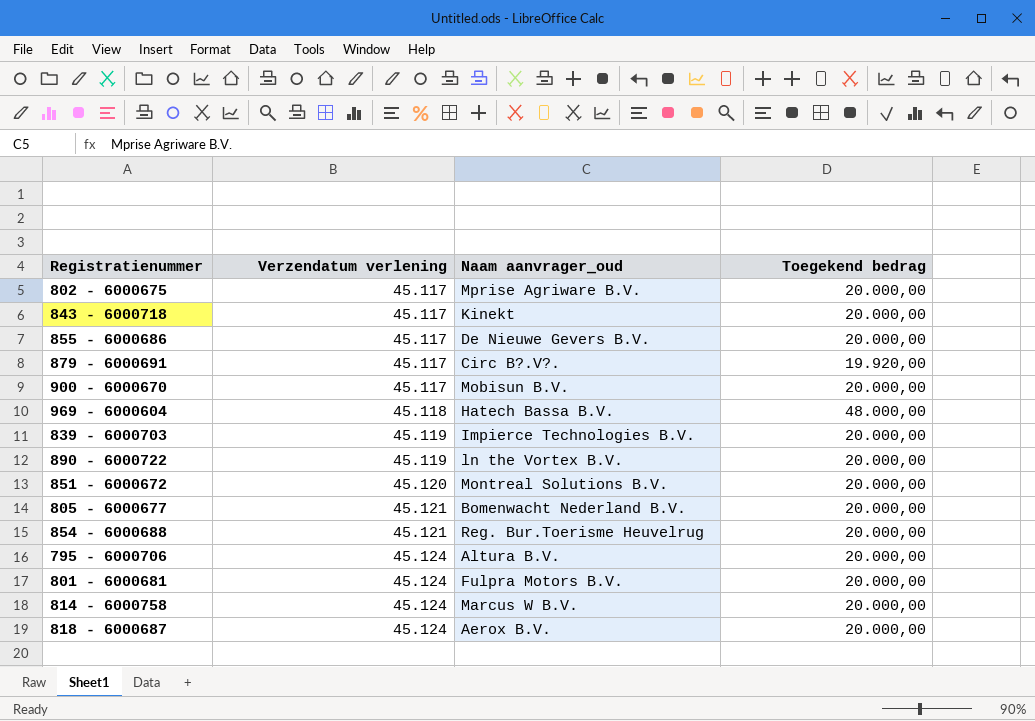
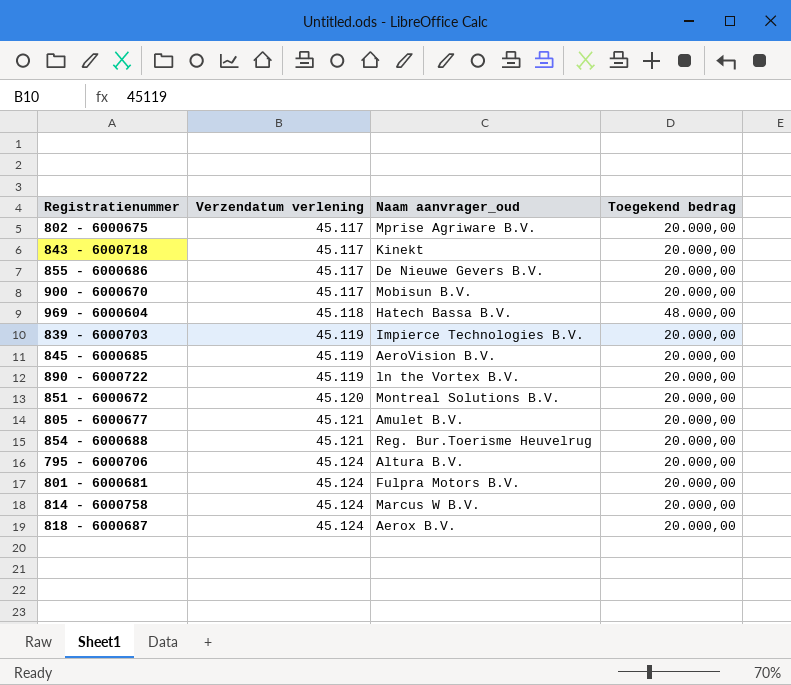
row 879 - 6000691: 45.117 | Circ B?.V?. | 19.920,00 -> none
row 845 - 6000685: none -> 45.119 | AeroVision B.V. | 20.000,00
805 - 6000677 | Naam aanvrager_oud: Bomenwacht Nederland B.V. -> Amulet B.V.

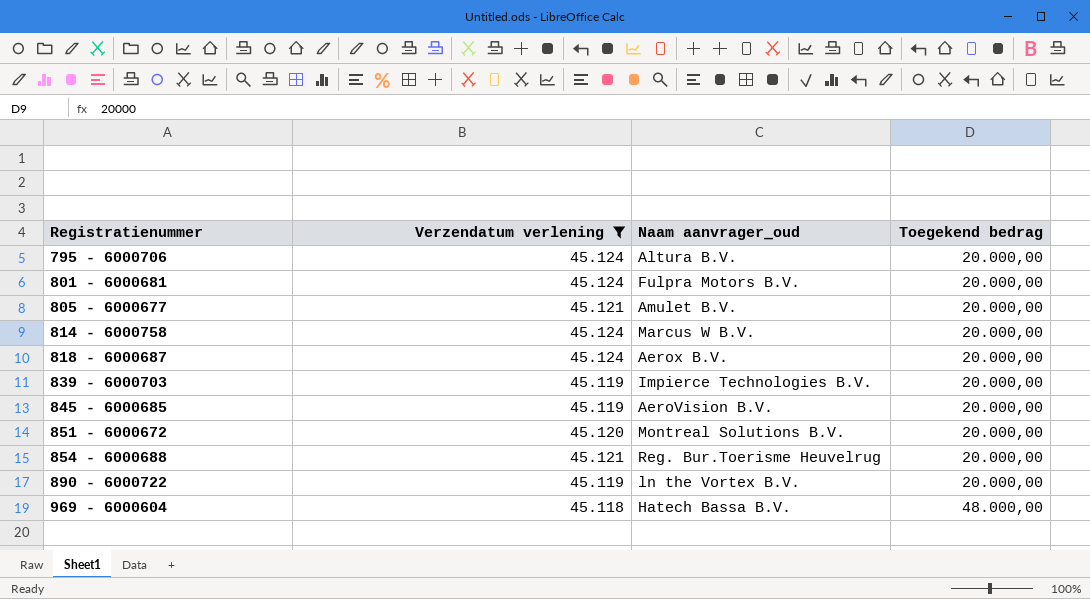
filter: none -> Verzendatum verlening != 45.117
row order: Verzendatum verlening ascending -> Registratienummer ascending

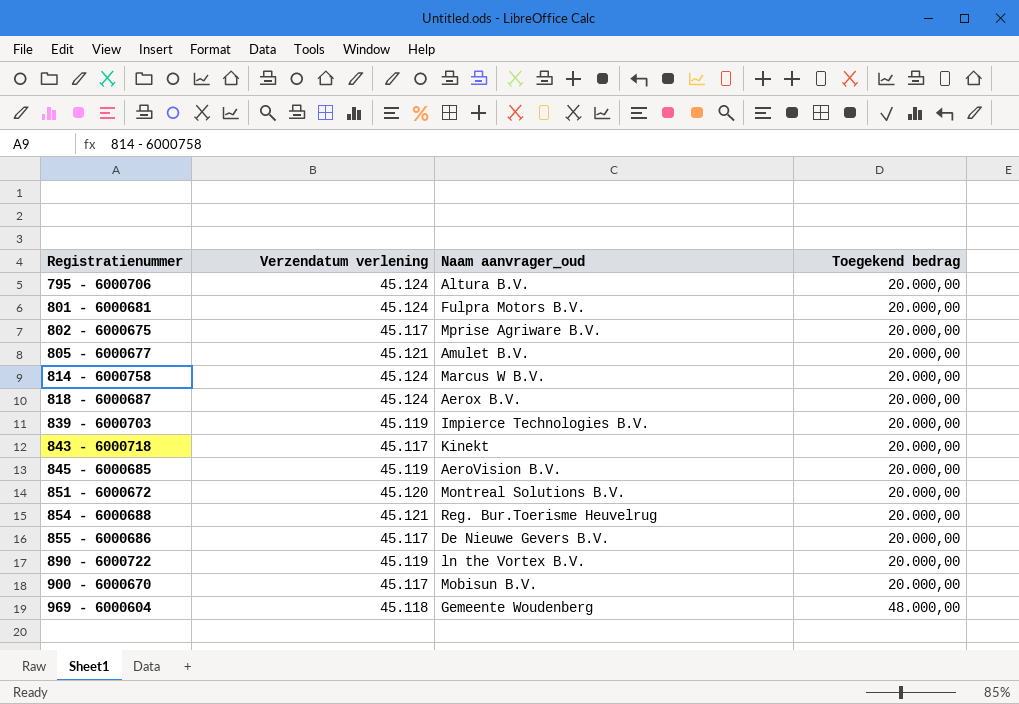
filter: Verzendatum verlening != 45.117 -> none
969 - 6000604 | Naam aanvrager_oud: Hatech Bassa B.V. -> Gemeente Woudenberg

